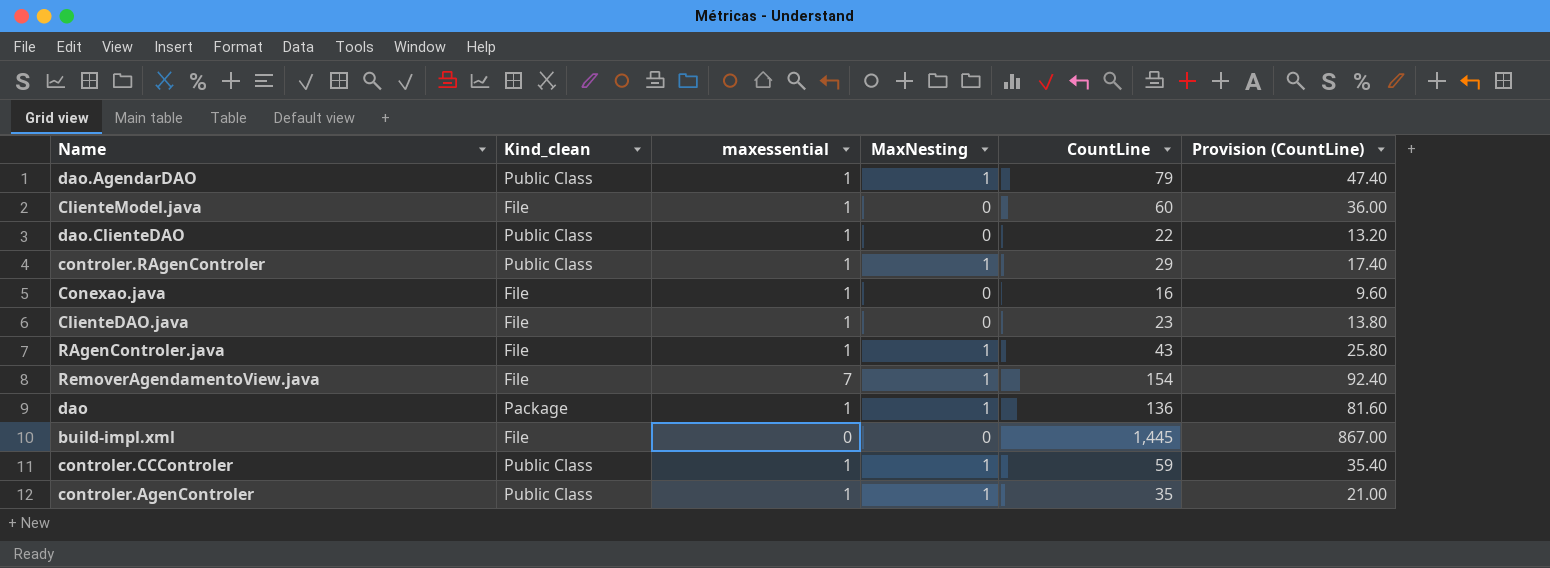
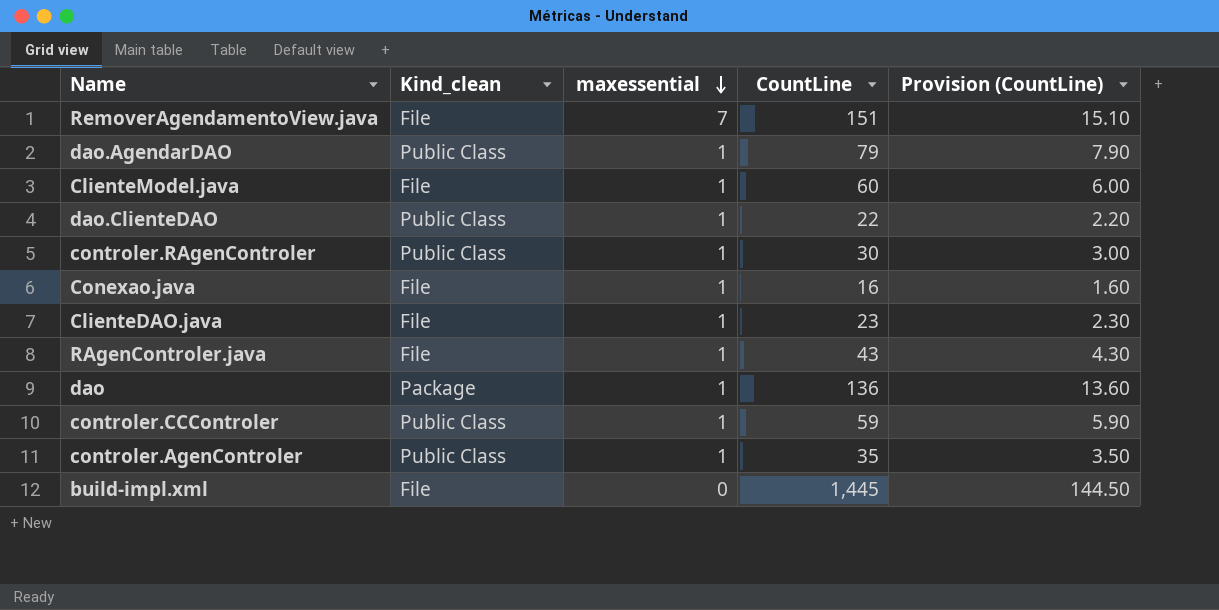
row order: none -> maxessential descending
column MaxNesting | position: 4 -> none
column Provision (CountLine) | formula: [CountLine] * 0.6 -> [CountLine] * 0.1
RemoverAgendamentoView.java | CountLine: 154 -> 151
controler.RAgenControler | CountLine: 29 -> 30

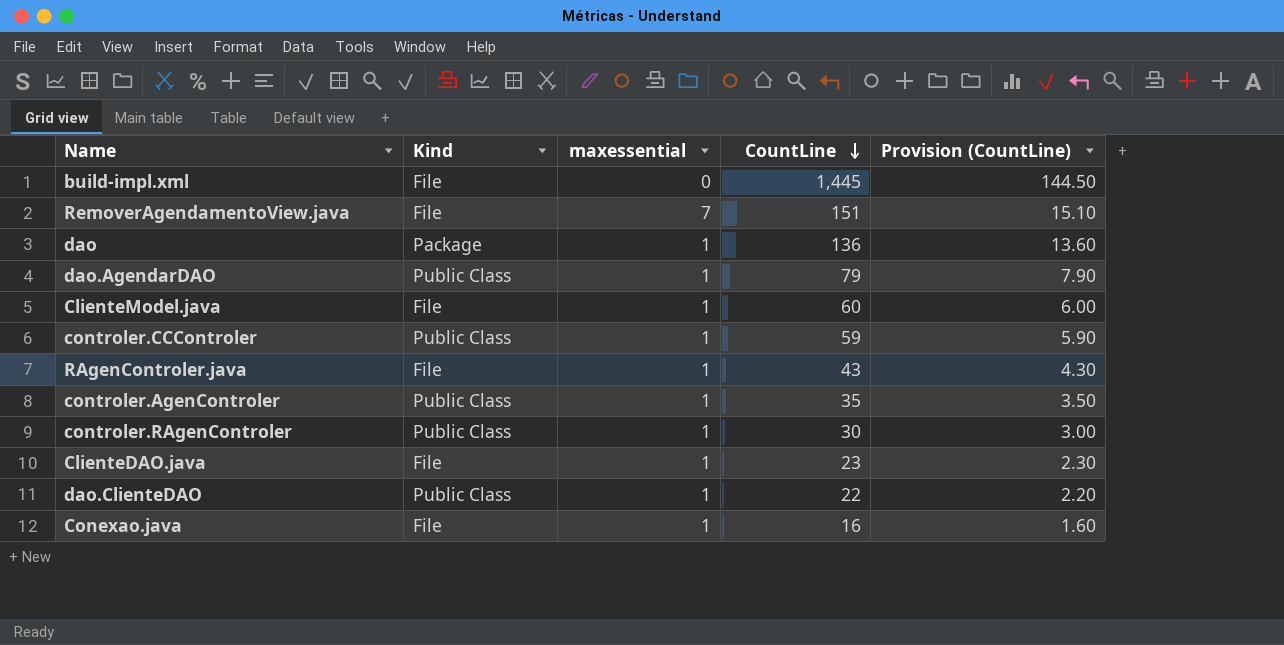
row order: maxessential descending -> CountLine descending
column name: Kind_clean -> Kind

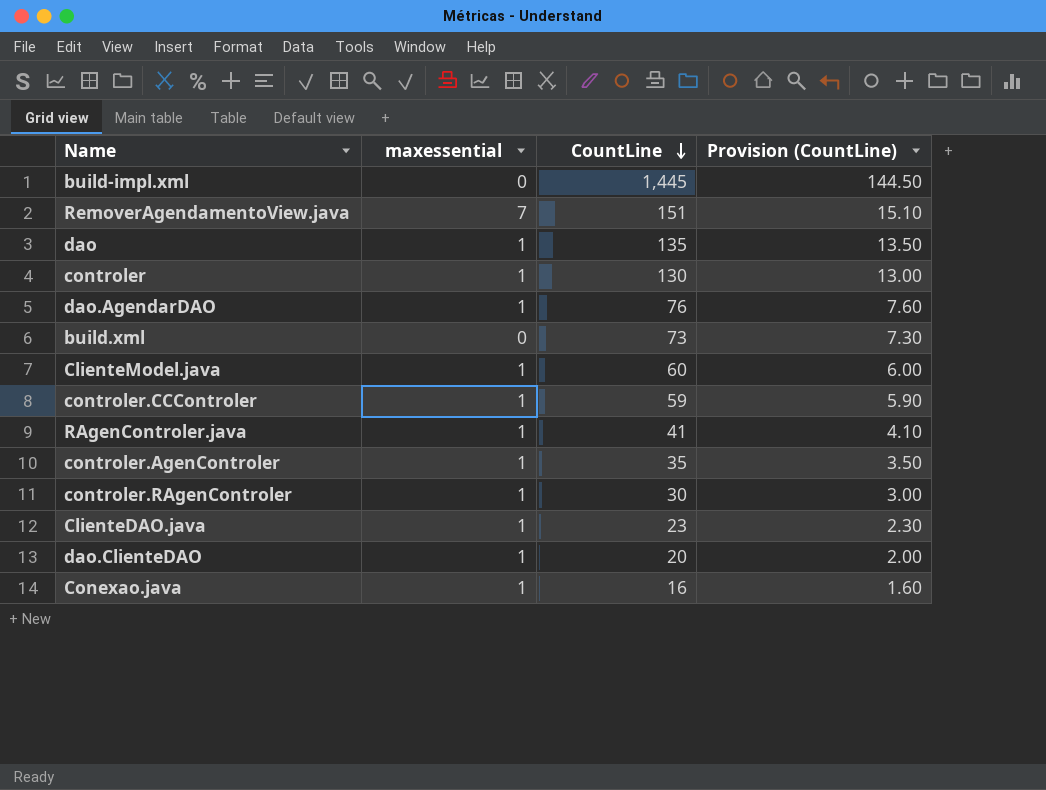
column Kind | position: 2 -> none
dao | CountLine: 136 -> 135
dao | Provision (CountLine): 13.60 -> 13.50
row controler: none -> 1 | 130 | 13.00
dao.AgendarDAO | CountLine: 79 -> 76
dao.AgendarDAO | Provision (CountLine): 7.90 -> 7.60
row build.xml: none -> 0 | 73 | 7.30
RAgenControler.java | CountLine: 43 -> 41
RAgenControler.java | Provision (CountLine): 4.30 -> 4.10
dao.ClienteDAO | CountLine: 22 -> 20
dao.ClienteDAO | Provision (CountLine): 2.20 -> 2.00

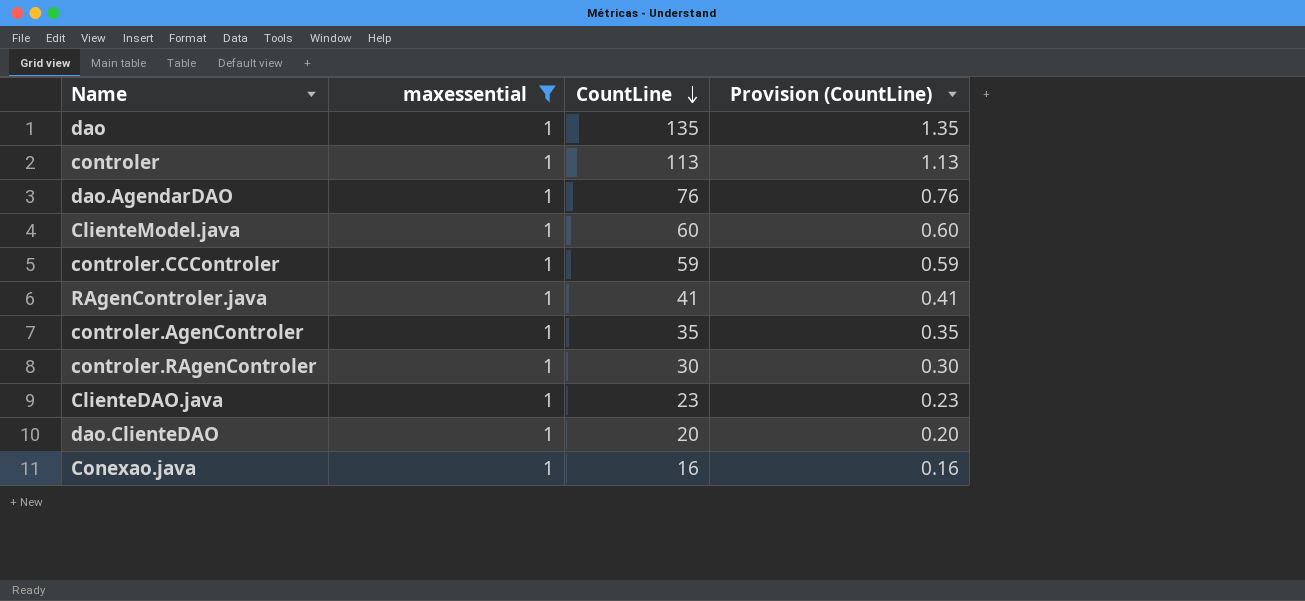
filter: none -> maxessential = 1
column Provision (CountLine) | formula: [CountLine] * 0.1 -> [CountLine] * 0.01
controler | CountLine: 130 -> 113

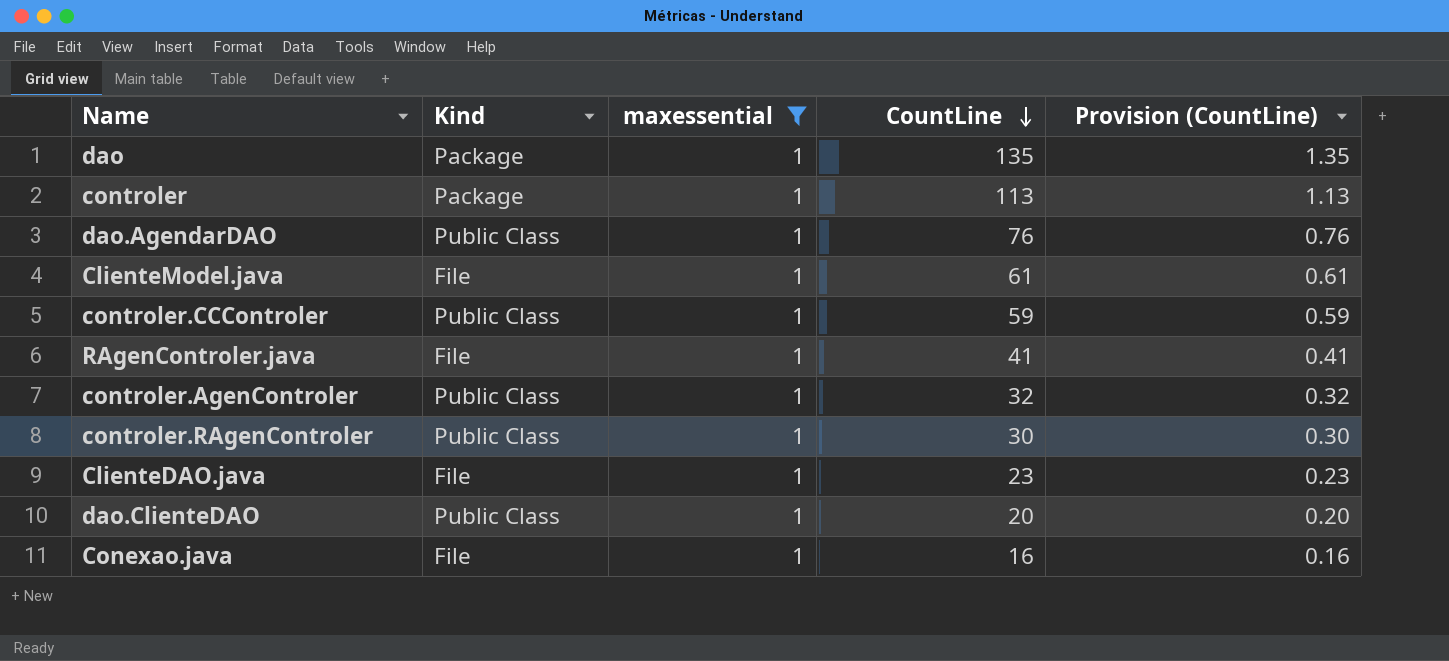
column Kind | position: none -> 2
ClienteModel.java | CountLine: 60 -> 61
ClienteModel.java | Provision (CountLine): 0.60 -> 0.61
controler.AgenControler | CountLine: 35 -> 32
controler.AgenControler | Provision (CountLine): 0.35 -> 0.32

